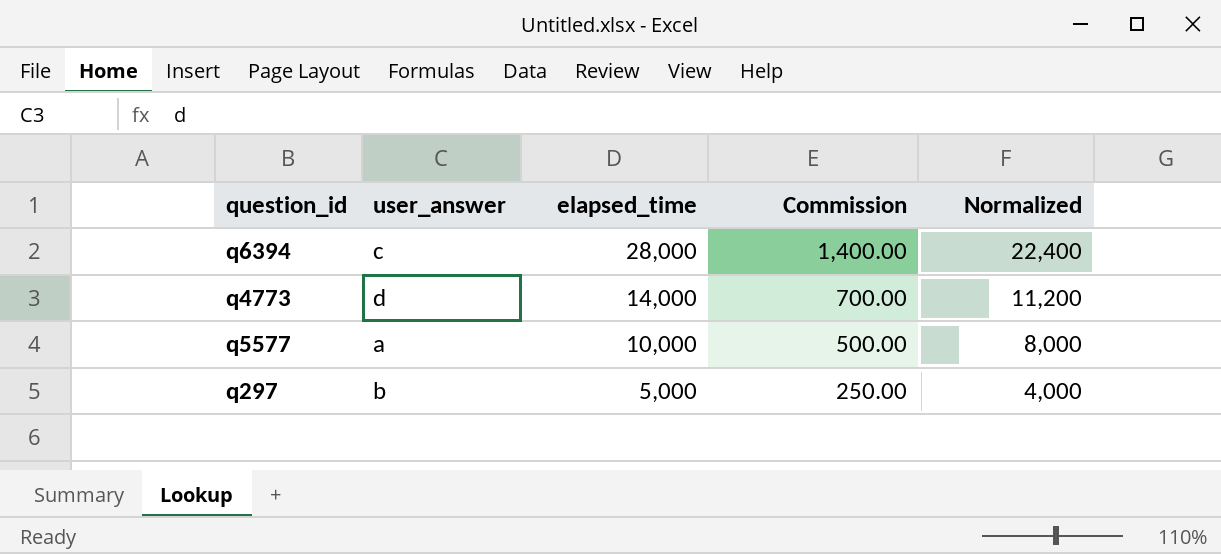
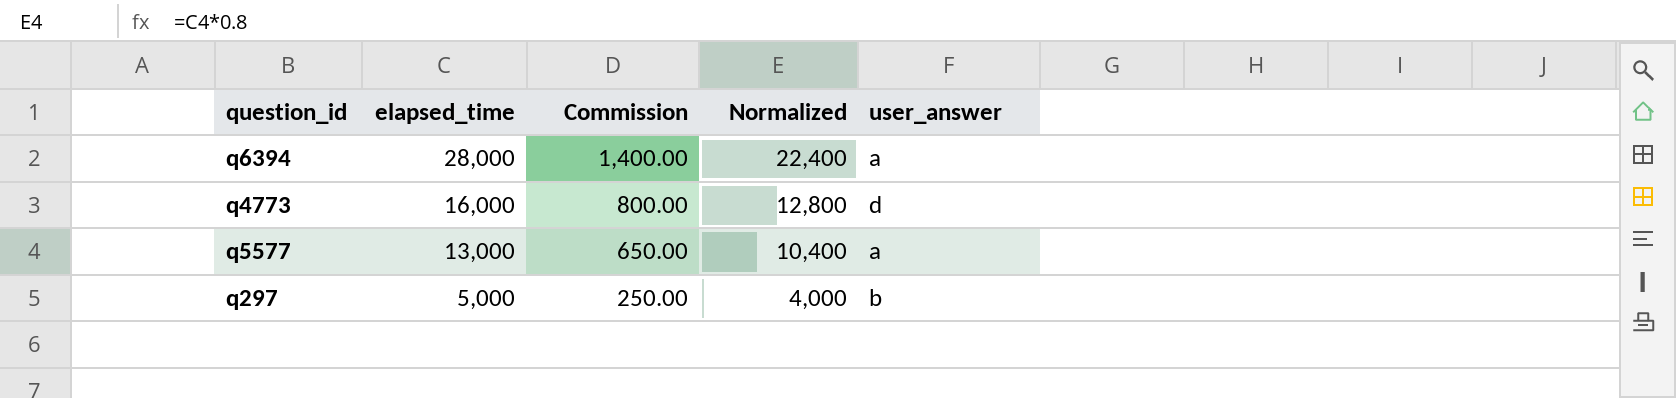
column user_answer | position: 2 -> 5
q6394 | user_answer: c -> a
q4773 | elapsed_time: 14,000 -> 16,000
q4773 | Commission: 700.00 -> 800.00
q4773 | Normalized: 11,200 -> 12,800
q5577 | elapsed_time: 10,000 -> 13,000
q5577 | Commission: 500.00 -> 650.00
q5577 | Normalized: 8,000 -> 10,400

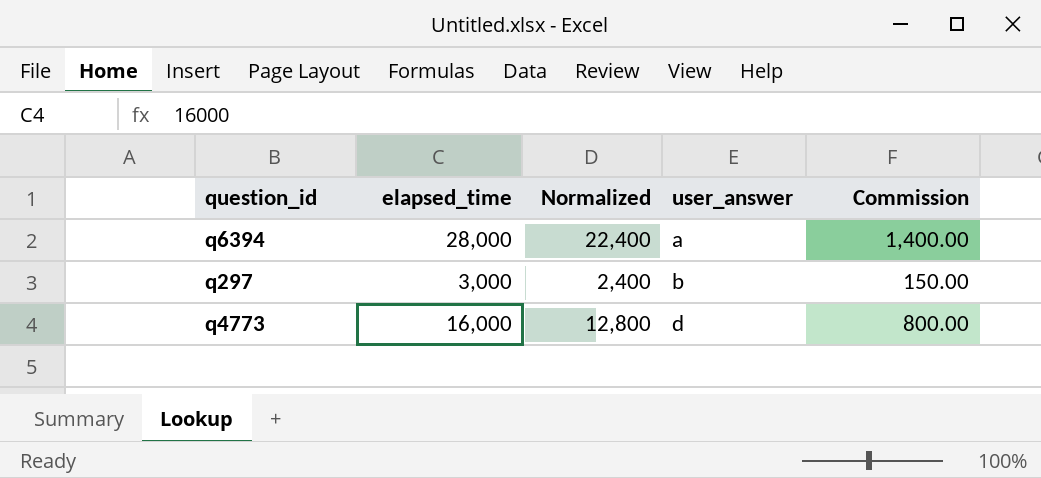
row order: elapsed_time descending -> user_answer ascending
column Commission | position: 3 -> 5
row q5577: 13,000 | 650.00 | 10,400 | a -> none
q297 | elapsed_time: 5,000 -> 3,000
q297 | Normalized: 4,000 -> 2,400
q297 | Commission: 250.00 -> 150.00

